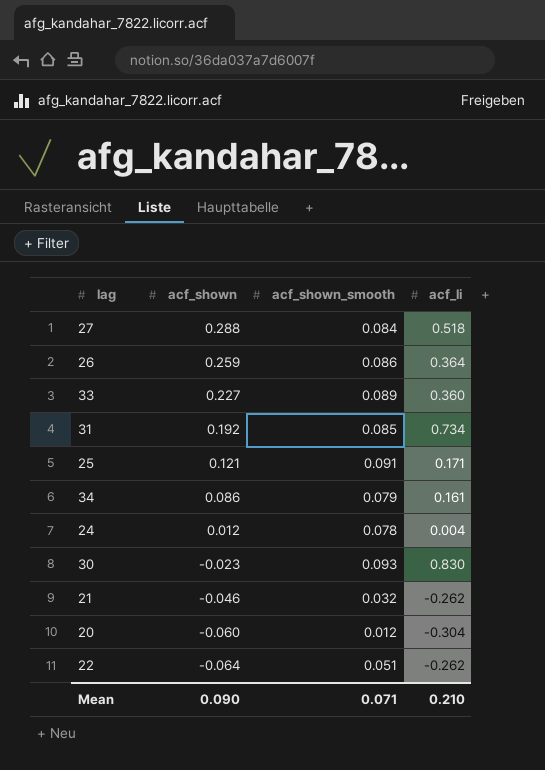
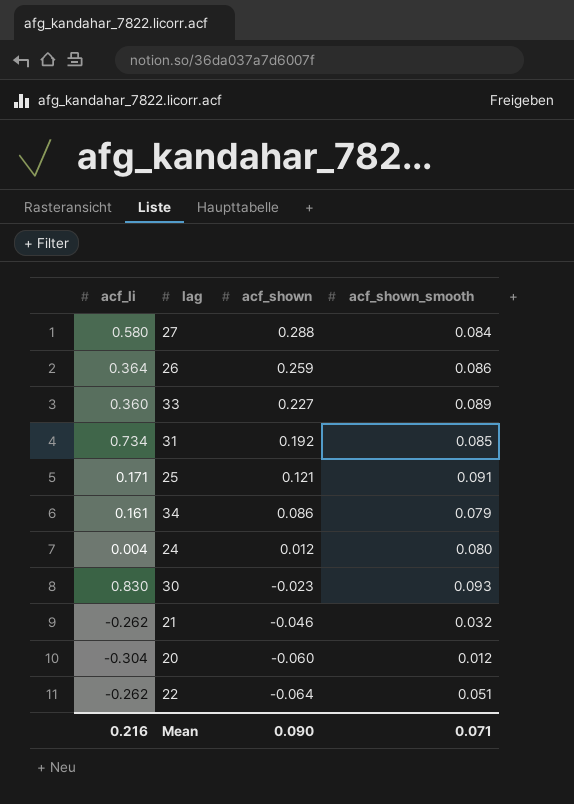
column acf_li | position: 4 -> 1
27 | acf_li: 0.518 -> 0.580
24 | acf_shown_smooth: 0.078 -> 0.080
Mean | acf_li: 0.210 -> 0.216

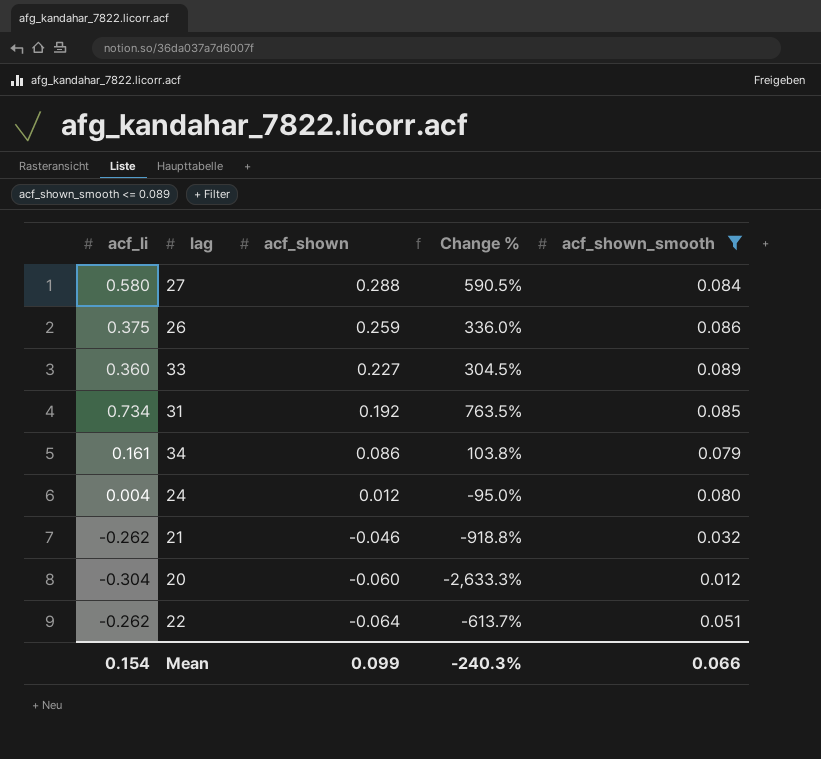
filter: none -> acf_shown_smooth <= 0.089
column Change % | formula: none -> ([acf_li] - [acf_shown_smooth]) / [acf_shown_smooth]
26 | acf_li: 0.364 -> 0.375
Mean | acf_li: 0.216 -> 0.154
Mean | acf_shown: 0.090 -> 0.099
Mean | acf_shown_smooth: 0.071 -> 0.066

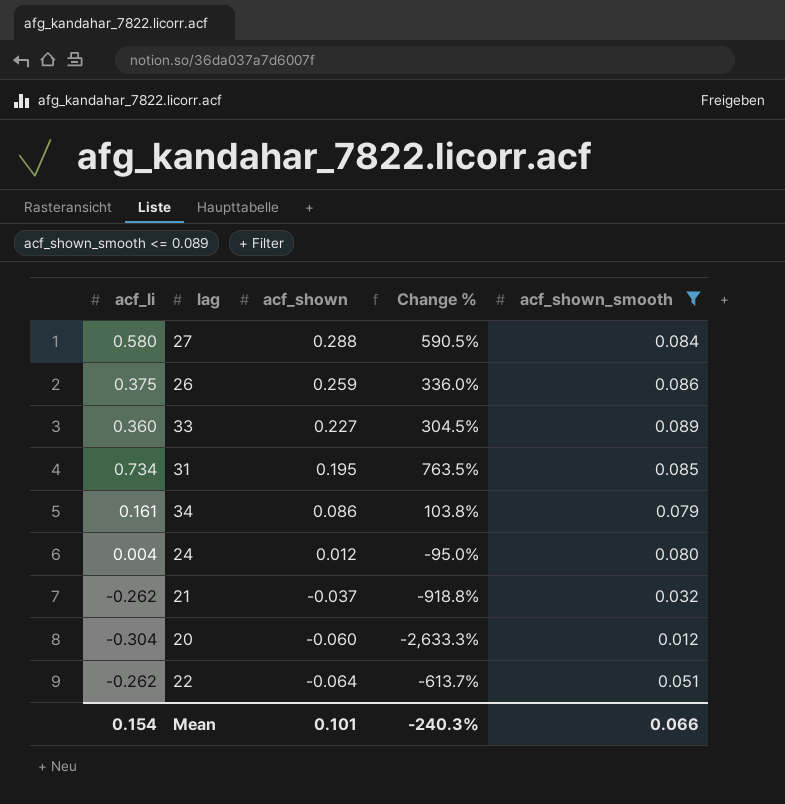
31 | acf_shown: 0.192 -> 0.195
21 | acf_shown: -0.046 -> -0.037
Mean | acf_shown: 0.099 -> 0.101

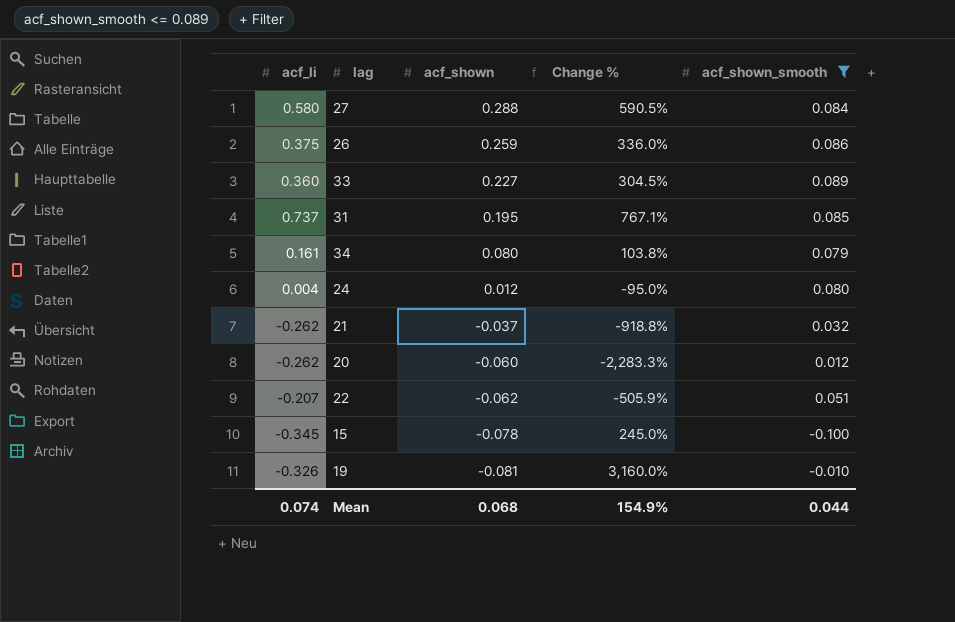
31 | acf_li: 0.734 -> 0.737
31 | Change %: 763.5% -> 767.1%
34 | acf_shown: 0.086 -> 0.080
20 | acf_li: -0.304 -> -0.262
20 | Change %: -2,633.3% -> -2,283.3%
22 | acf_li: -0.262 -> -0.207
22 | acf_shown: -0.064 -> -0.062
22 | Change %: -613.7% -> -505.9%
row 15: none -> -0.345 | -0.078 | 245.0% | -0.100
row 19: none -> -0.326 | -0.081 | 3,160.0% | -0.010
Mean | acf_li: 0.154 -> 0.074
Mean | acf_shown: 0.101 -> 0.068
Mean | Change %: -240.3% -> 154.9%
Mean | acf_shown_smooth: 0.066 -> 0.044

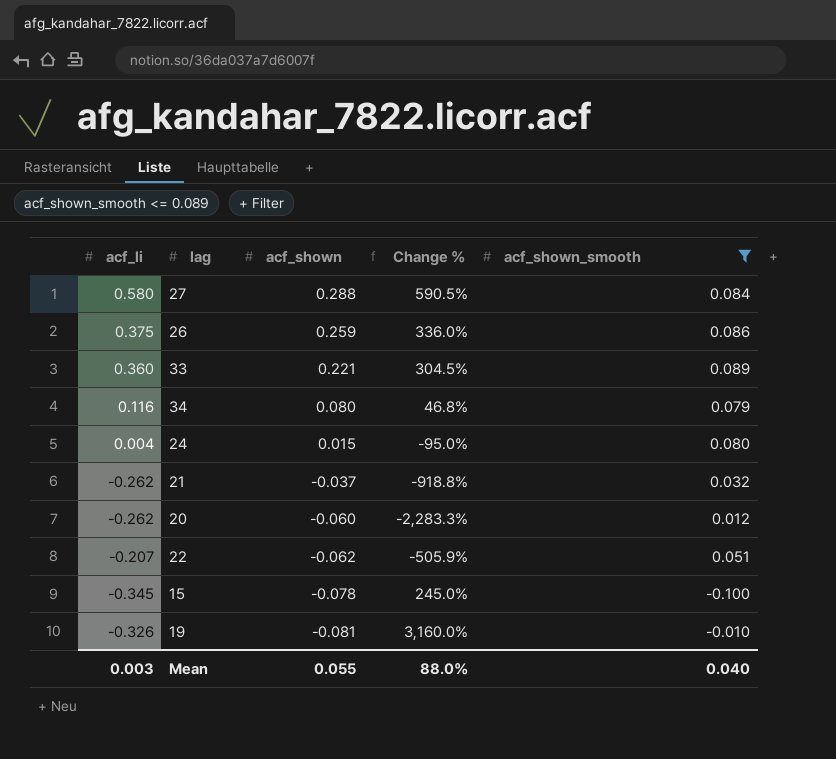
row 31: 0.737 | 0.195 | 767.1% | 0.085 -> none
33 | acf_shown: 0.227 -> 0.221
34 | acf_li: 0.161 -> 0.116
34 | Change %: 103.8% -> 46.8%
24 | acf_shown: 0.012 -> 0.015
Mean | acf_li: 0.074 -> 0.003
Mean | acf_shown: 0.068 -> 0.055
Mean | Change %: 154.9% -> 88.0%
Mean | acf_shown_smooth: 0.044 -> 0.040

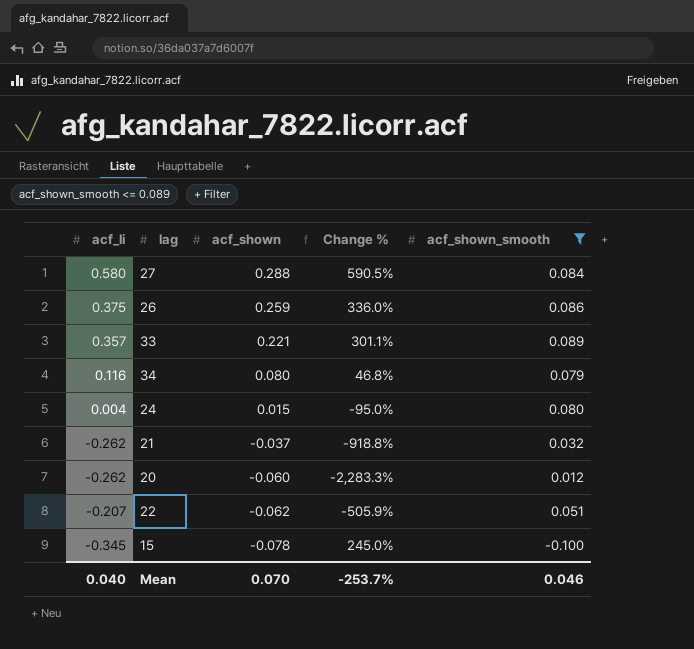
row 19: -0.326 | -0.081 | 3,160.0% | -0.010 -> none
33 | acf_li: 0.360 -> 0.357
33 | Change %: 304.5% -> 301.1%
Mean | acf_li: 0.003 -> 0.040
Mean | acf_shown: 0.055 -> 0.070
Mean | Change %: 88.0% -> -253.7%
Mean | acf_shown_smooth: 0.040 -> 0.046

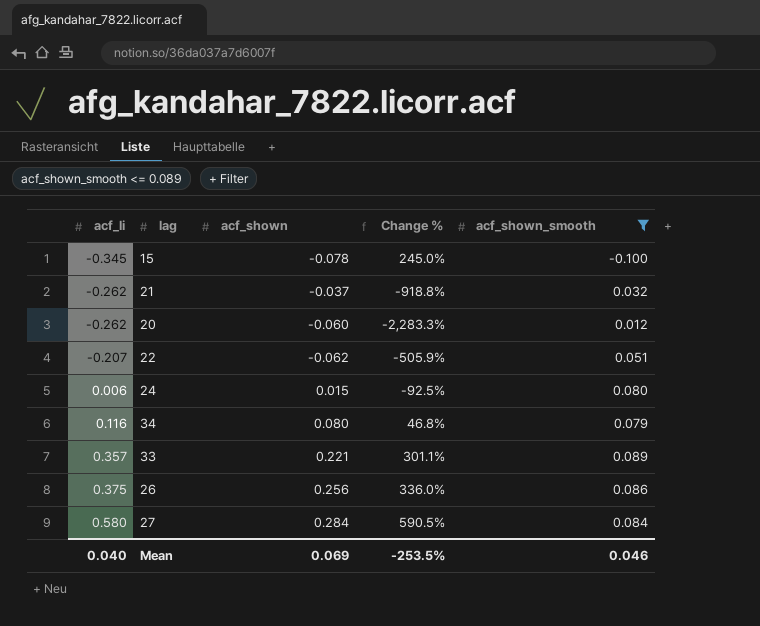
row order: acf_shown descending -> acf_li ascending
24 | acf_li: 0.004 -> 0.006
24 | Change %: -95.0% -> -92.5%
26 | acf_shown: 0.259 -> 0.256
27 | acf_shown: 0.288 -> 0.284
Mean | acf_shown: 0.070 -> 0.069
Mean | Change %: -253.7% -> -253.5%

